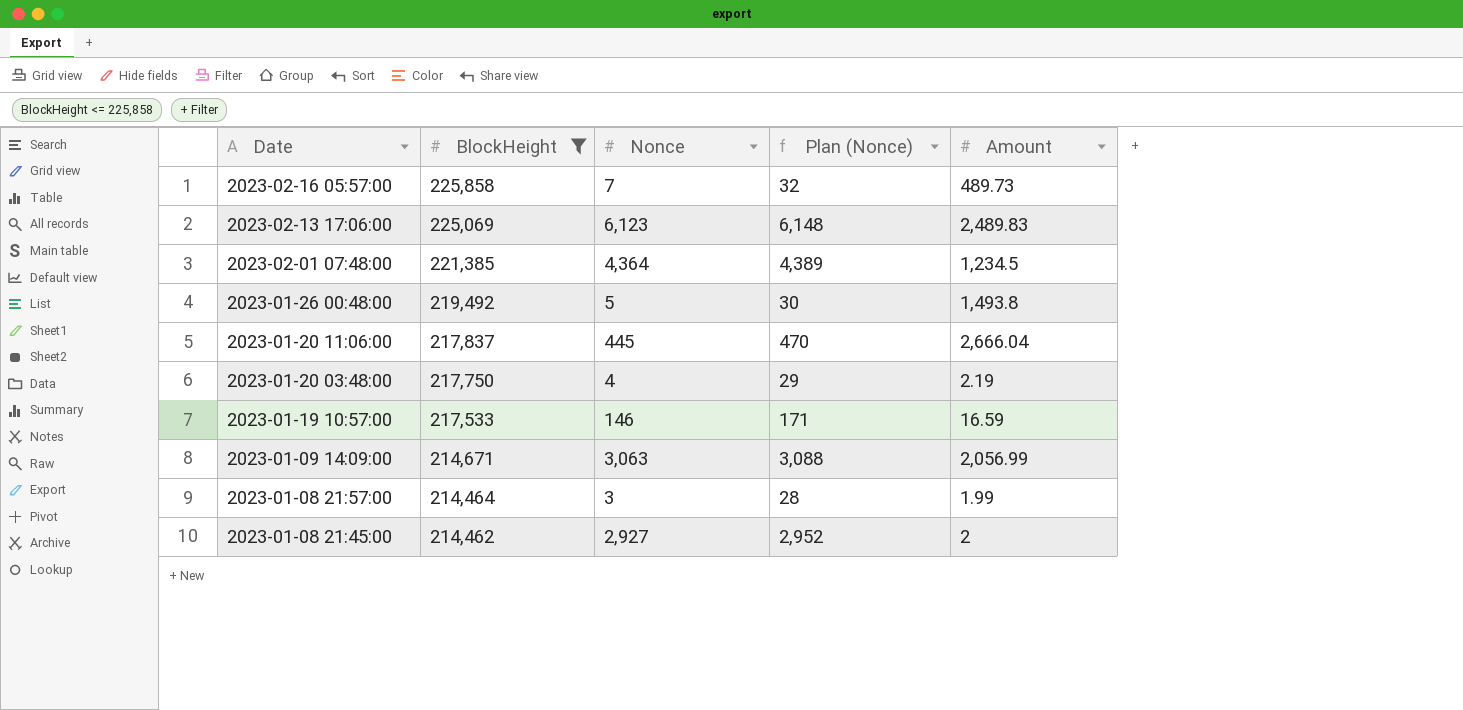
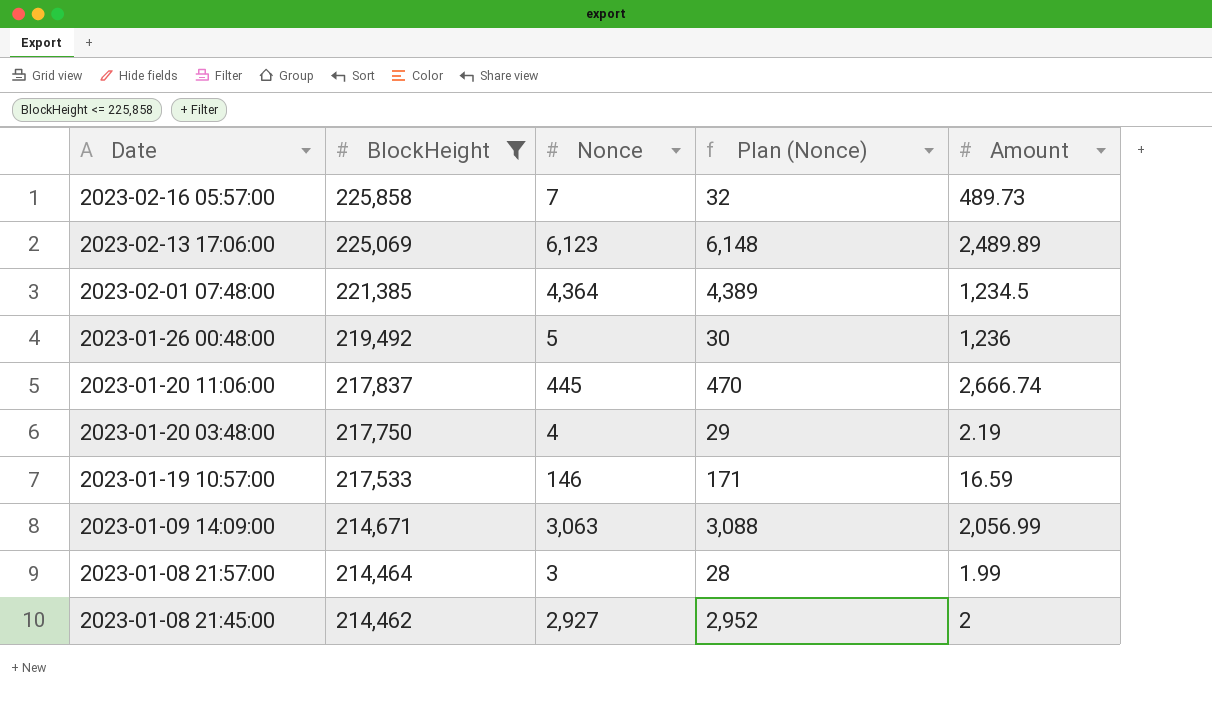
2023-02-13 17:06:00 | Amount: 2,489.83 -> 2,489.89
2023-01-26 00:48:00 | Amount: 1,493.8 -> 1,236
2023-01-20 11:06:00 | Amount: 2,666.04 -> 2,666.74

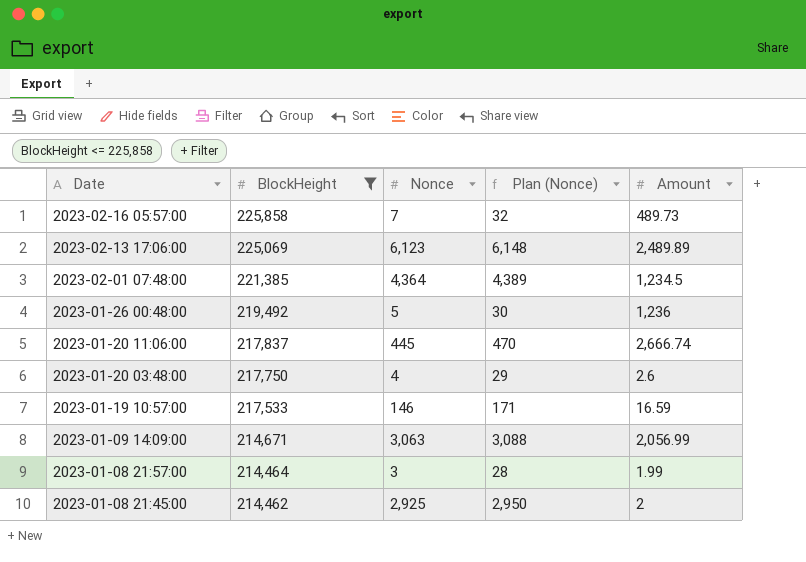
2023-01-20 03:48:00 | Amount: 2.19 -> 2.6
2023-01-08 21:45:00 | Nonce: 2,927 -> 2,925
2023-01-08 21:45:00 | Plan (Nonce): 2,952 -> 2,950

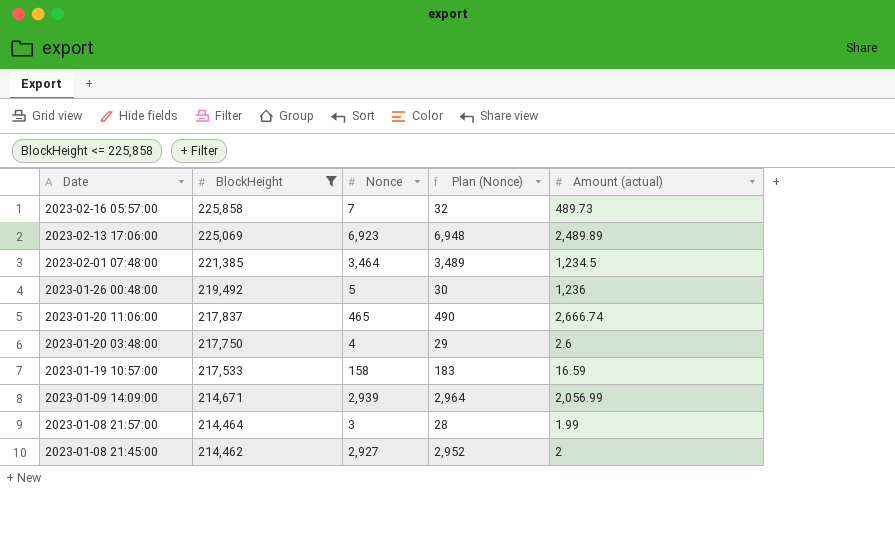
column name: Amount -> Amount (actual)
2023-02-13 17:06:00 | Nonce: 6,123 -> 6,923
2023-02-13 17:06:00 | Plan (Nonce): 6,148 -> 6,948
2023-02-01 07:48:00 | Nonce: 4,364 -> 3,464
2023-02-01 07:48:00 | Plan (Nonce): 4,389 -> 3,489
2023-01-20 11:06:00 | Nonce: 445 -> 465
2023-01-20 11:06:00 | Plan (Nonce): 470 -> 490
2023-01-19 10:57:00 | Nonce: 146 -> 158
2023-01-19 10:57:00 | Plan (Nonce): 171 -> 183
2023-01-09 14:09:00 | Nonce: 3,063 -> 2,939
2023-01-09 14:09:00 | Plan (Nonce): 3,088 -> 2,964
2023-01-08 21:45:00 | Nonce: 2,925 -> 2,927
2023-01-08 21:45:00 | Plan (Nonce): 2,950 -> 2,952

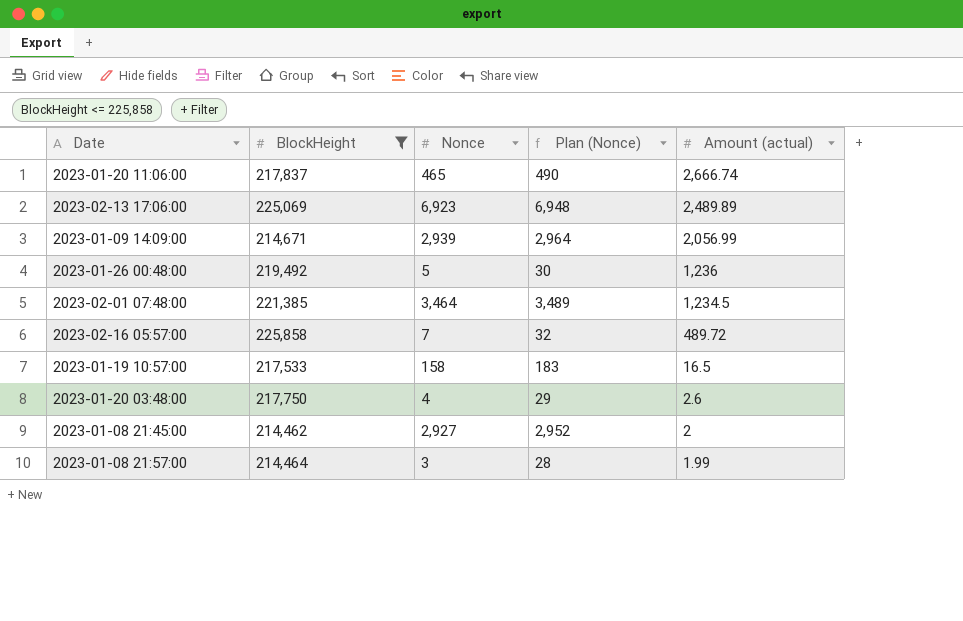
row order: Date descending -> Amount (actual) descending
2023-02-16 05:57:00 | Amount (actual): 489.73 -> 489.72
2023-01-19 10:57:00 | Amount (actual): 16.59 -> 16.5

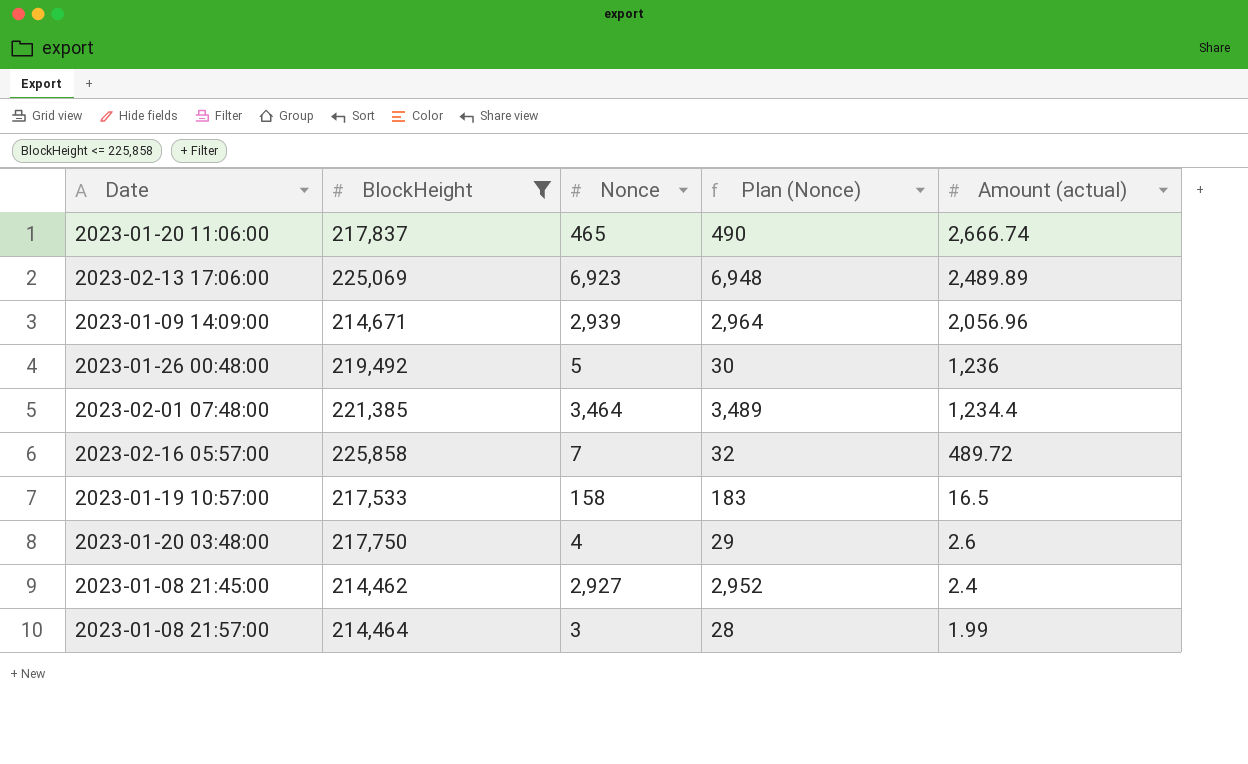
2023-01-09 14:09:00 | Amount (actual): 2,056.99 -> 2,056.96
2023-02-01 07:48:00 | Amount (actual): 1,234.5 -> 1,234.4
2023-01-08 21:45:00 | Amount (actual): 2 -> 2.4

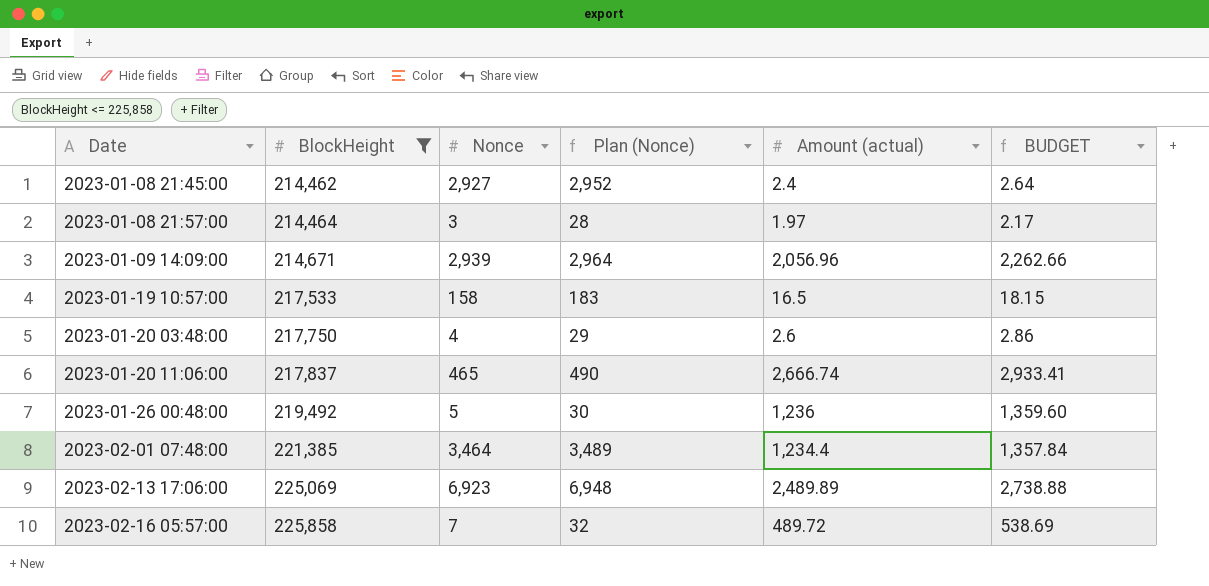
row order: Amount (actual) descending -> Date ascending
column BUDGET | formula: none -> [Amount (actual)] * 1.1
2023-01-08 21:57:00 | Amount (actual): 1.99 -> 1.97

